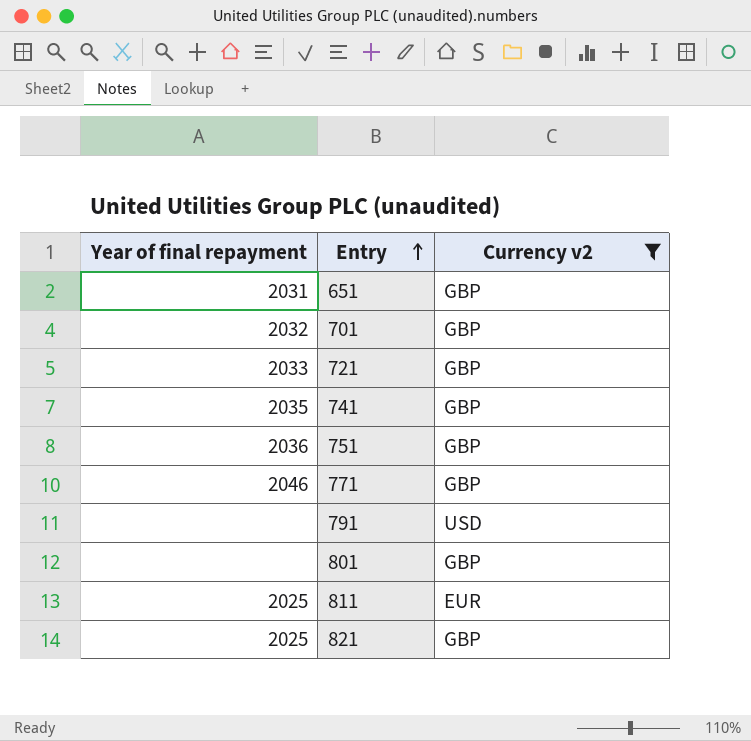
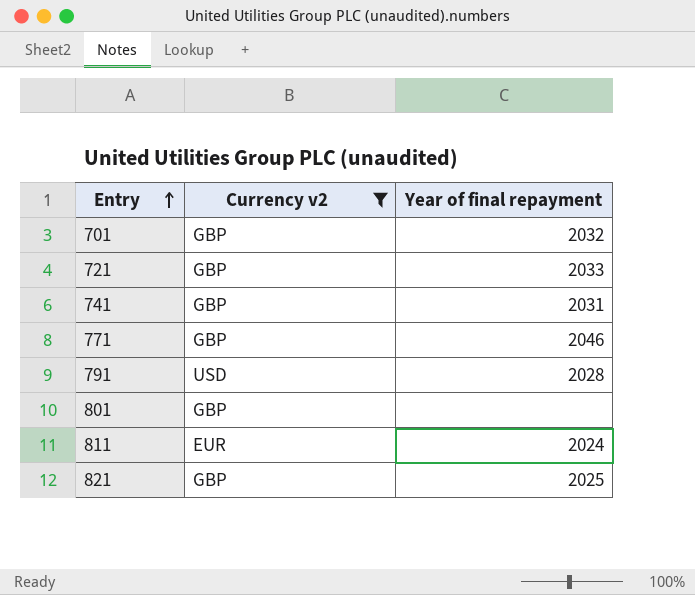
column Year of final repayment | position: 1 -> 3
row 651: 2031 | GBP -> none
row 751: 2036 | GBP -> none
741 | Year of final repayment: 2035 -> 2031
791 | Year of final repayment: none -> 2028
811 | Year of final repayment: 2025 -> 2024

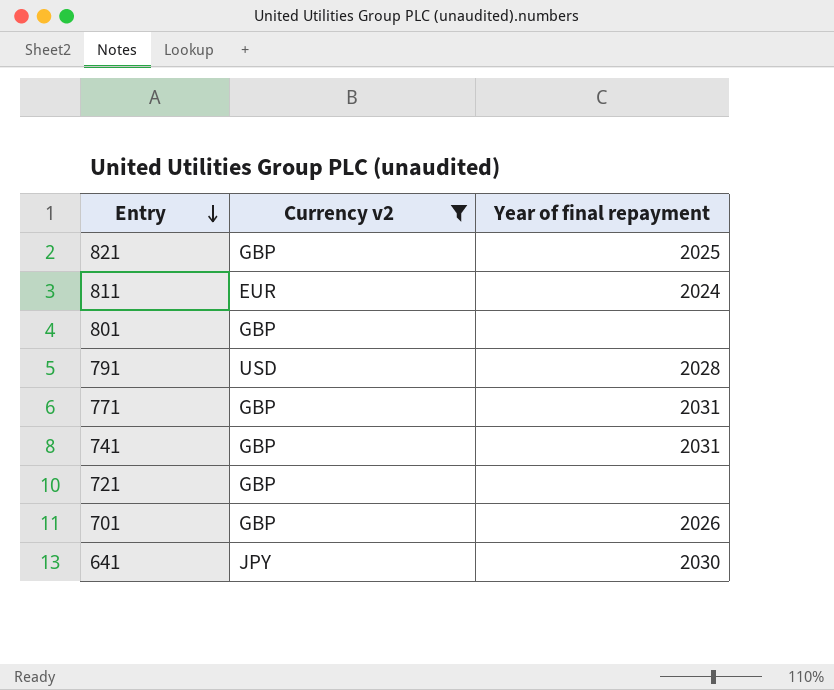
row order: Entry ascending -> Entry descending
771 | Year of final repayment: 2046 -> 2031
721 | Year of final repayment: 2033 -> none
701 | Year of final repayment: 2032 -> 2026
row 641: none -> JPY | 2030

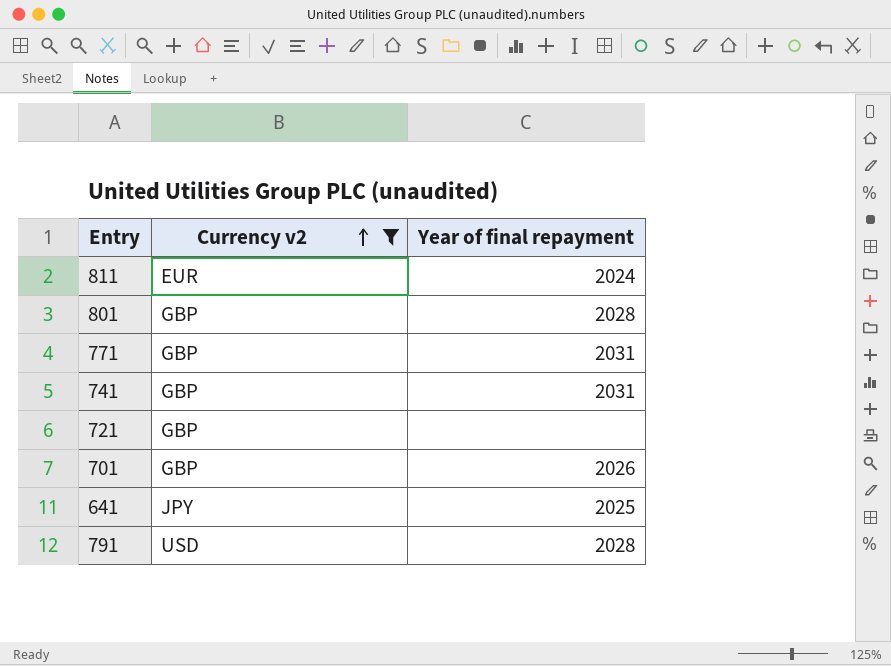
row order: Entry descending -> Currency v2 ascending
row 821: GBP | 2025 -> none
801 | Year of final repayment: none -> 2028
641 | Year of final repayment: 2030 -> 2025

